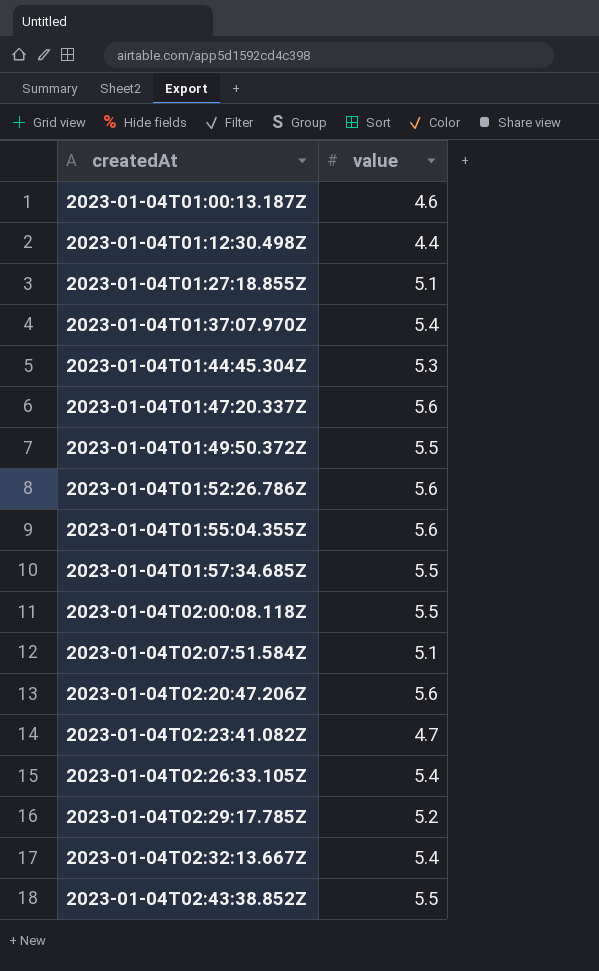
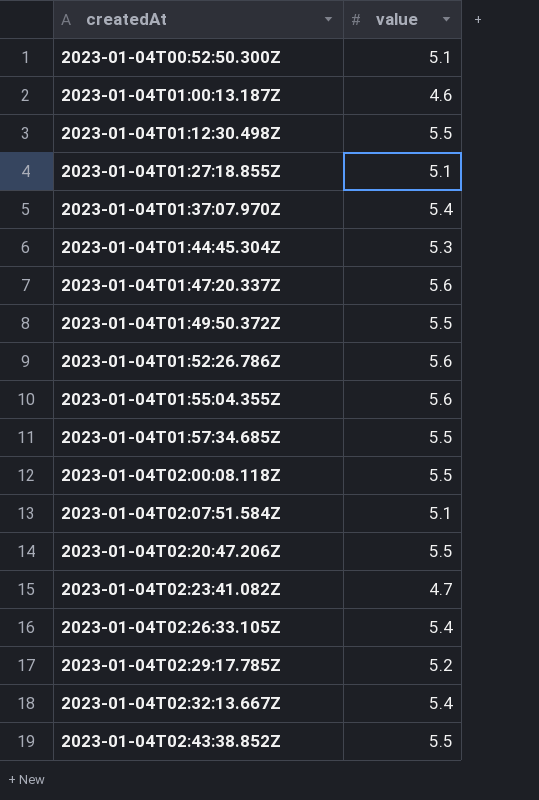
row 2023-01-04T00:52:50.300Z: none -> 5.1
2023-01-04T01:12:30.498Z | value: 4.4 -> 5.5
2023-01-04T02:20:47.206Z | value: 5.6 -> 5.5

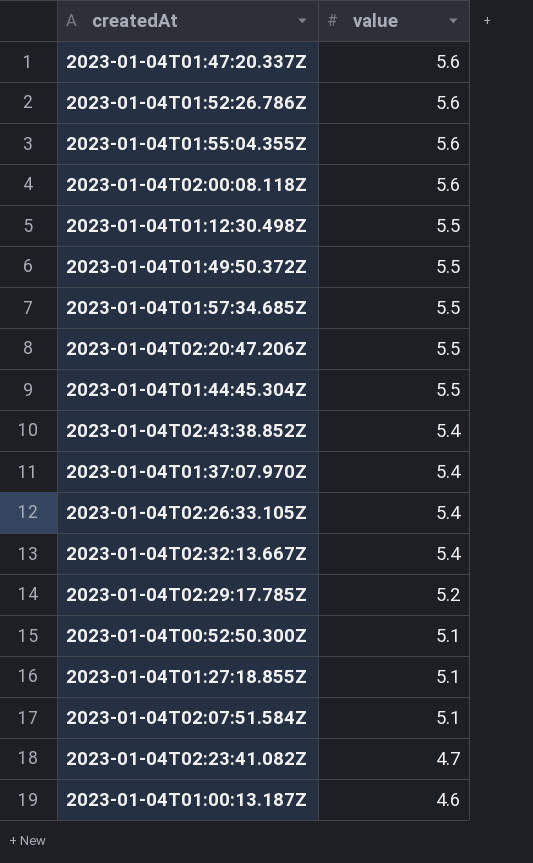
row order: createdAt ascending -> value descending
2023-01-04T02:00:08.118Z | value: 5.5 -> 5.6
2023-01-04T01:44:45.304Z | value: 5.3 -> 5.5
2023-01-04T02:43:38.852Z | value: 5.5 -> 5.4

